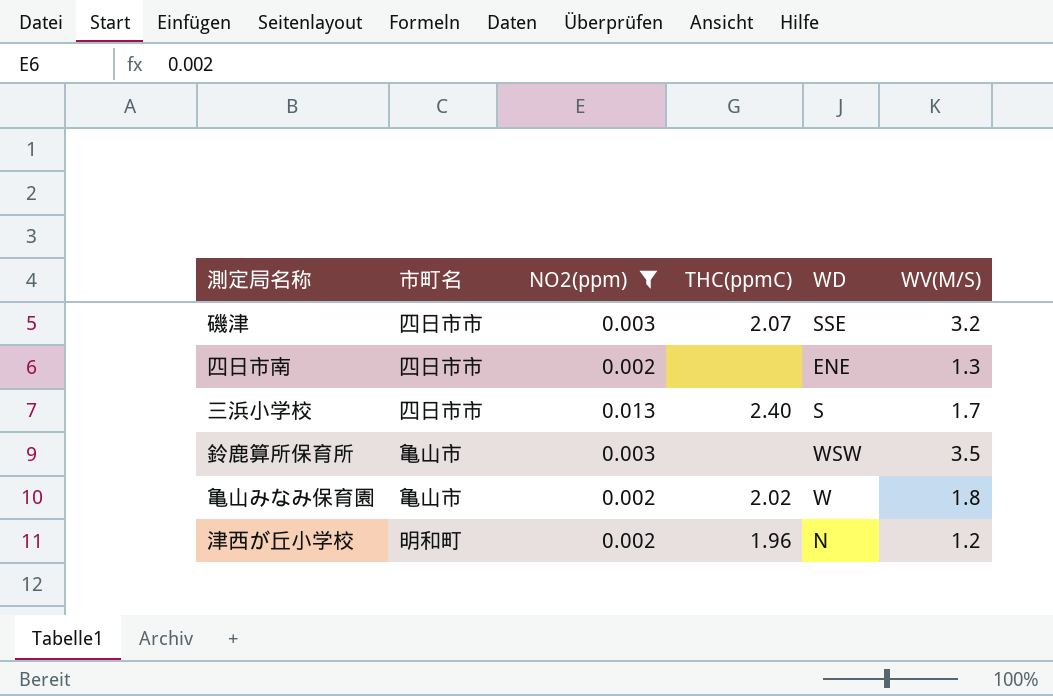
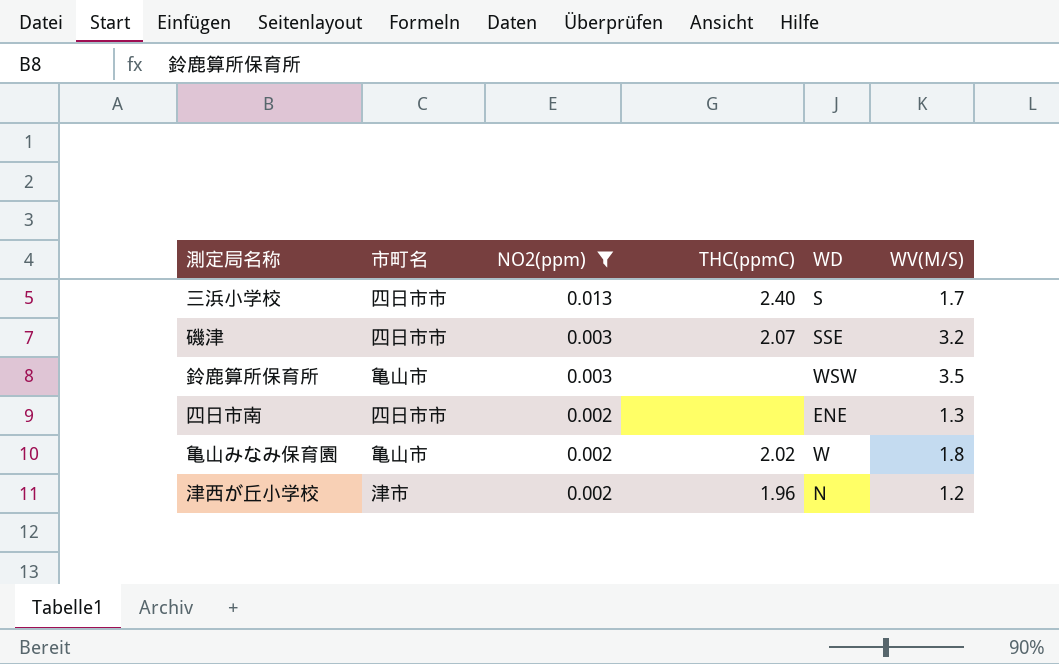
row order: none -> NO2(ppm) descending
津西が丘小学校 | 市町名: 明和町 -> 津市

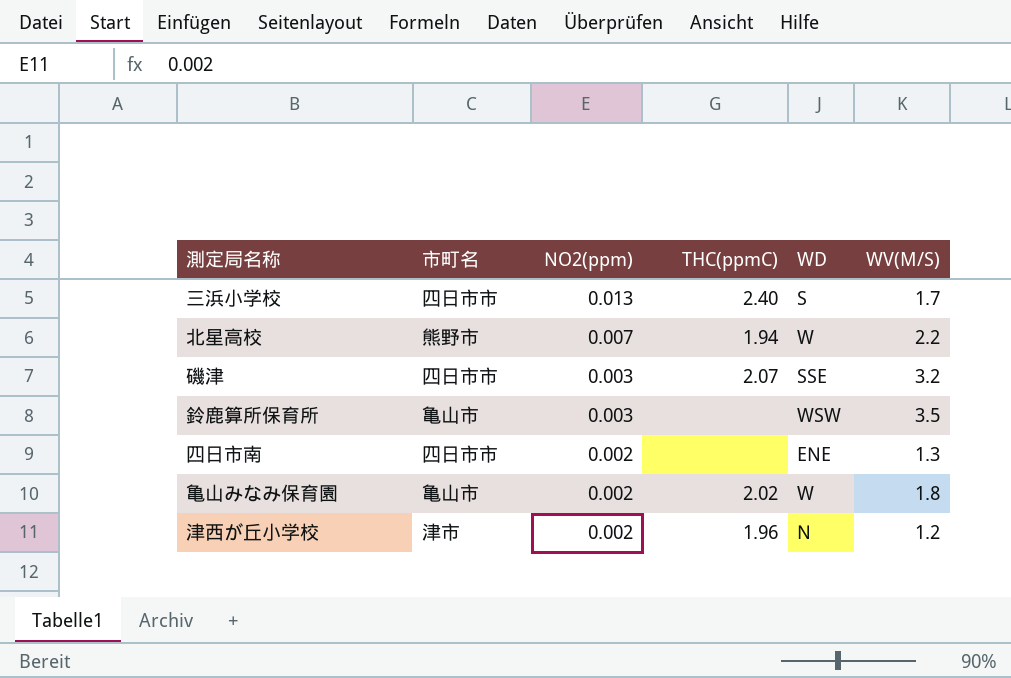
filter: NO2(ppm) != 0.007 -> none

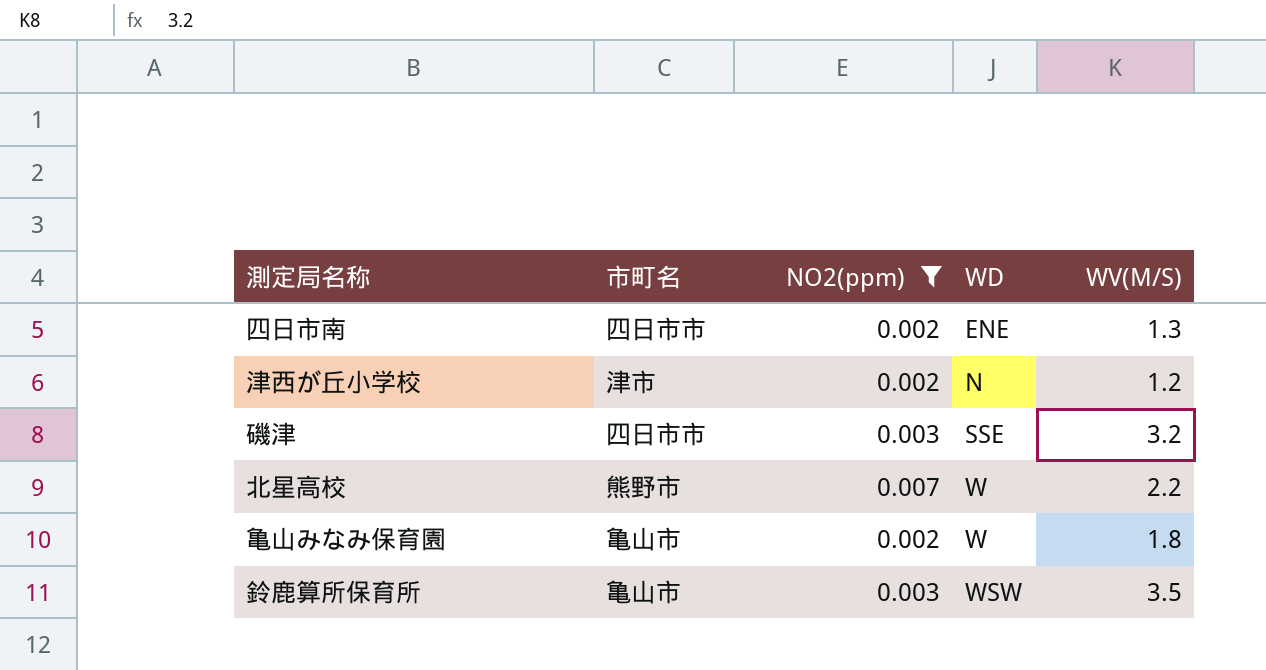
filter: none -> NO2(ppm) != 0.013
row order: NO2(ppm) descending -> WD ascending
column THC(ppmC) | position: 4 -> none

